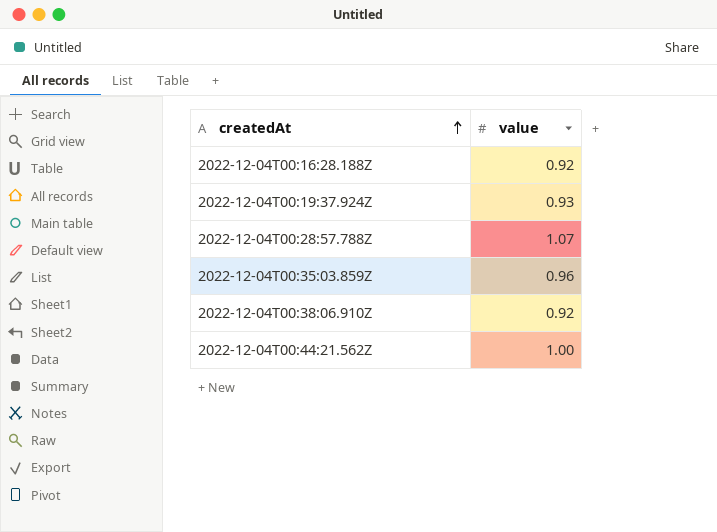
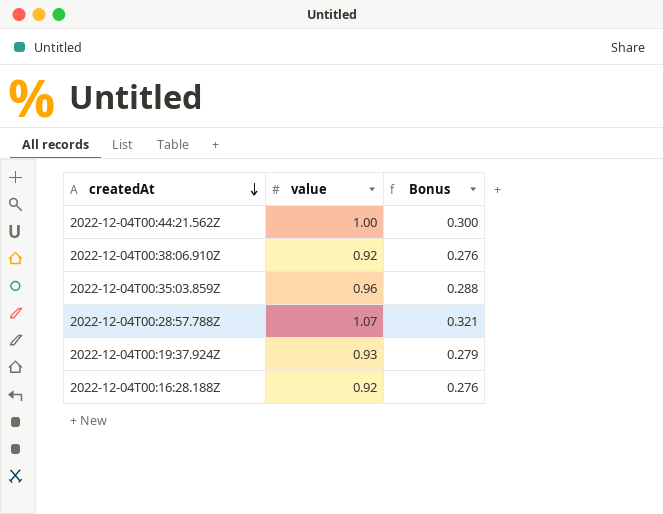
row order: createdAt ascending -> createdAt descending
column Bonus | formula: none -> [value] * 0.3

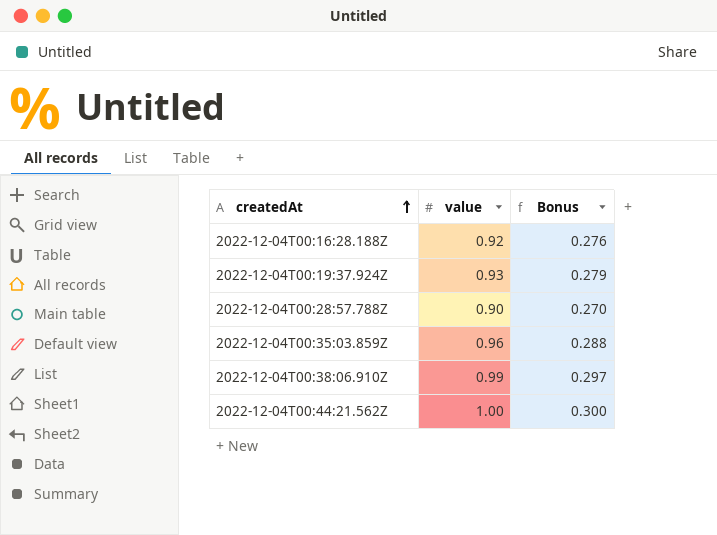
row order: createdAt descending -> createdAt ascending
2022-12-04T00:28:57.788Z | value: 1.07 -> 0.90
2022-12-04T00:28:57.788Z | Bonus: 0.321 -> 0.270
2022-12-04T00:38:06.910Z | value: 0.92 -> 0.99
2022-12-04T00:38:06.910Z | Bonus: 0.276 -> 0.297

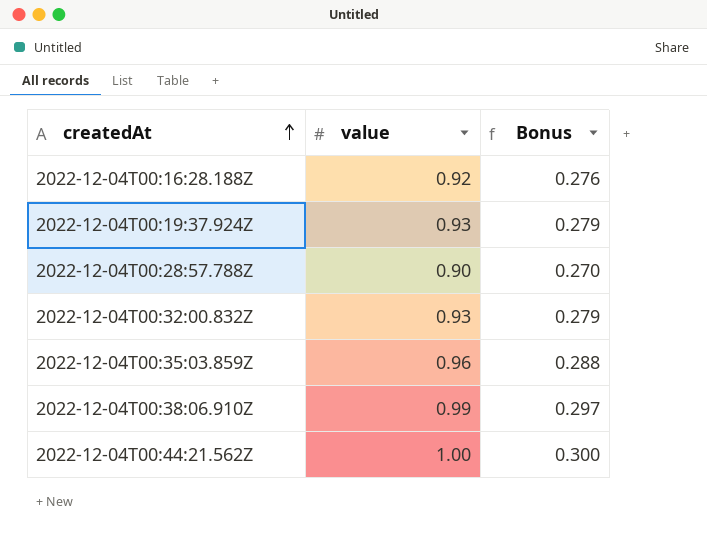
row 2022-12-04T00:32:00.832Z: none -> 0.93 | 0.279

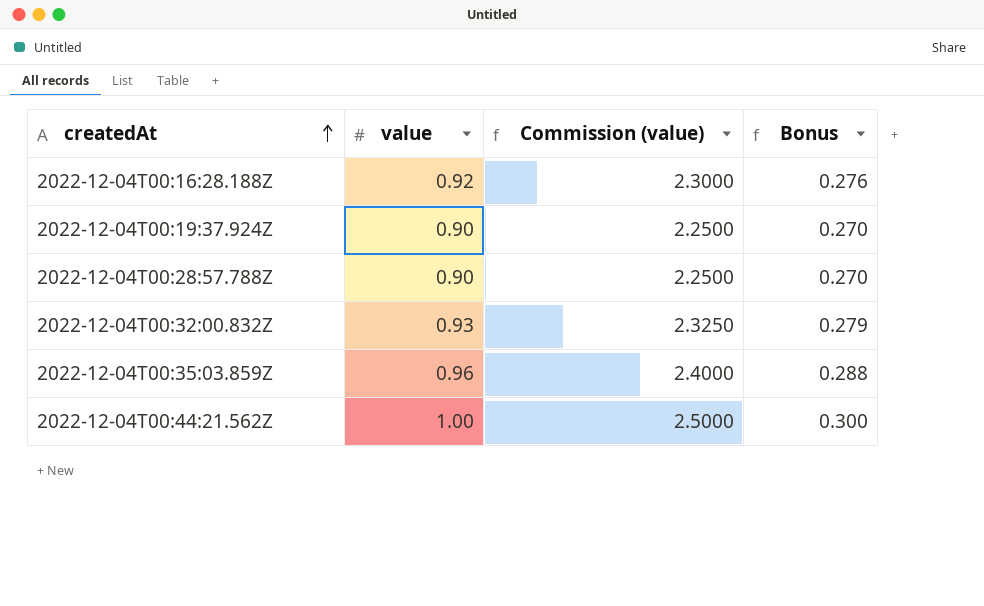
column Commission (value) | formula: none -> [value] * 2.5
row 2022-12-04T00:38:06.910Z: 0.99 | 0.297 -> none
2022-12-04T00:19:37.924Z | value: 0.93 -> 0.90
2022-12-04T00:19:37.924Z | Bonus: 0.279 -> 0.270

